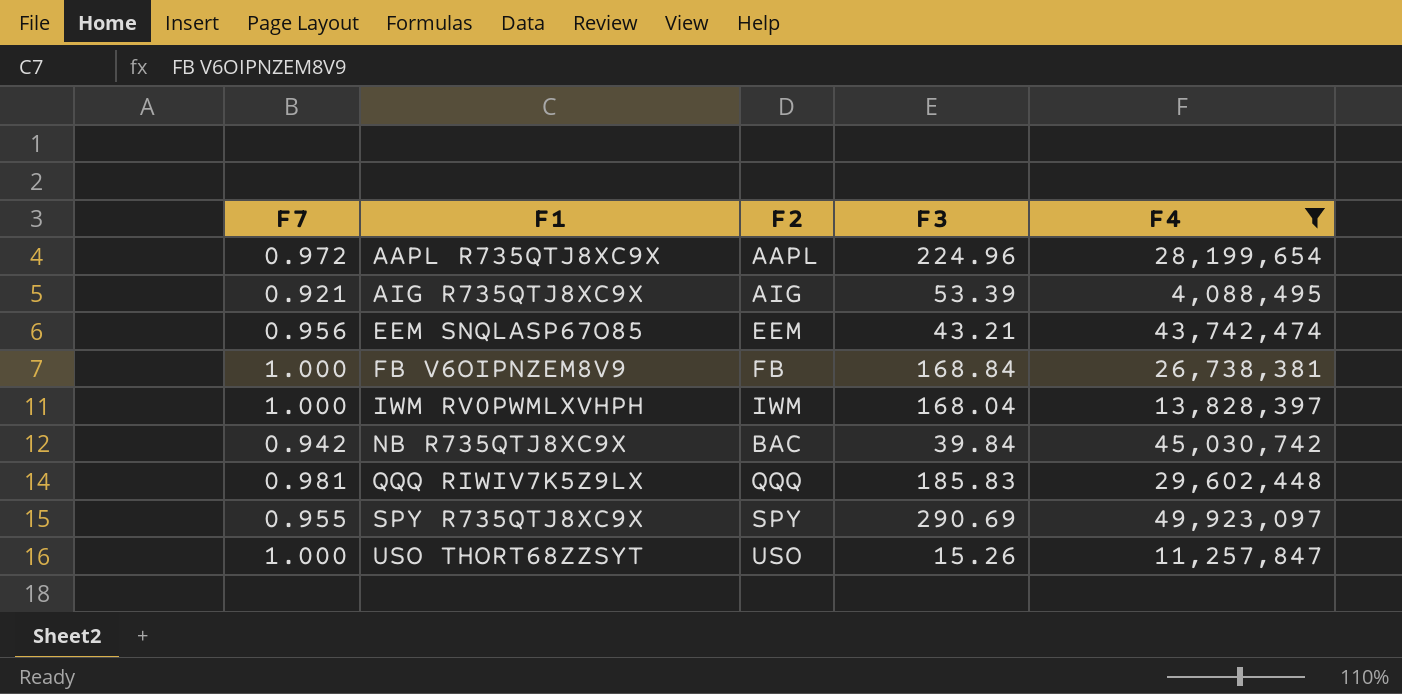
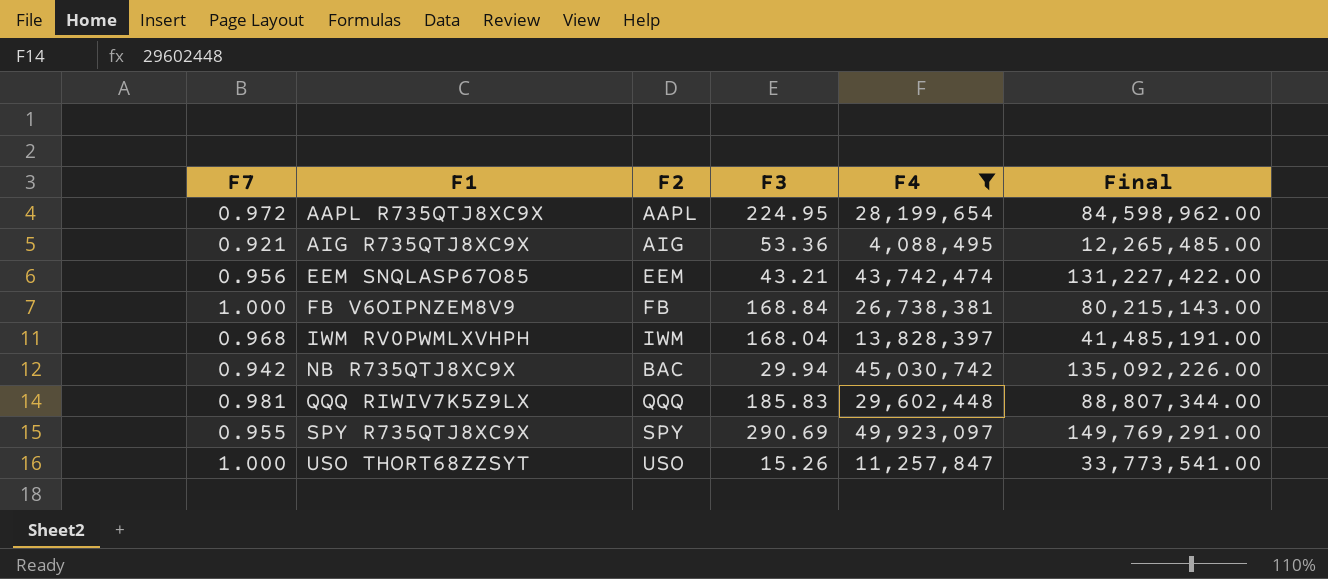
column Final | formula: none -> [F4] * 3
AAPL R735QTJ8XC9X | F3: 224.96 -> 224.95
AIG R735QTJ8XC9X | F3: 53.39 -> 53.36
IWM RV0PWMLXVHPH | F7: 1.000 -> 0.968
NB R735QTJ8XC9X | F3: 39.84 -> 29.94

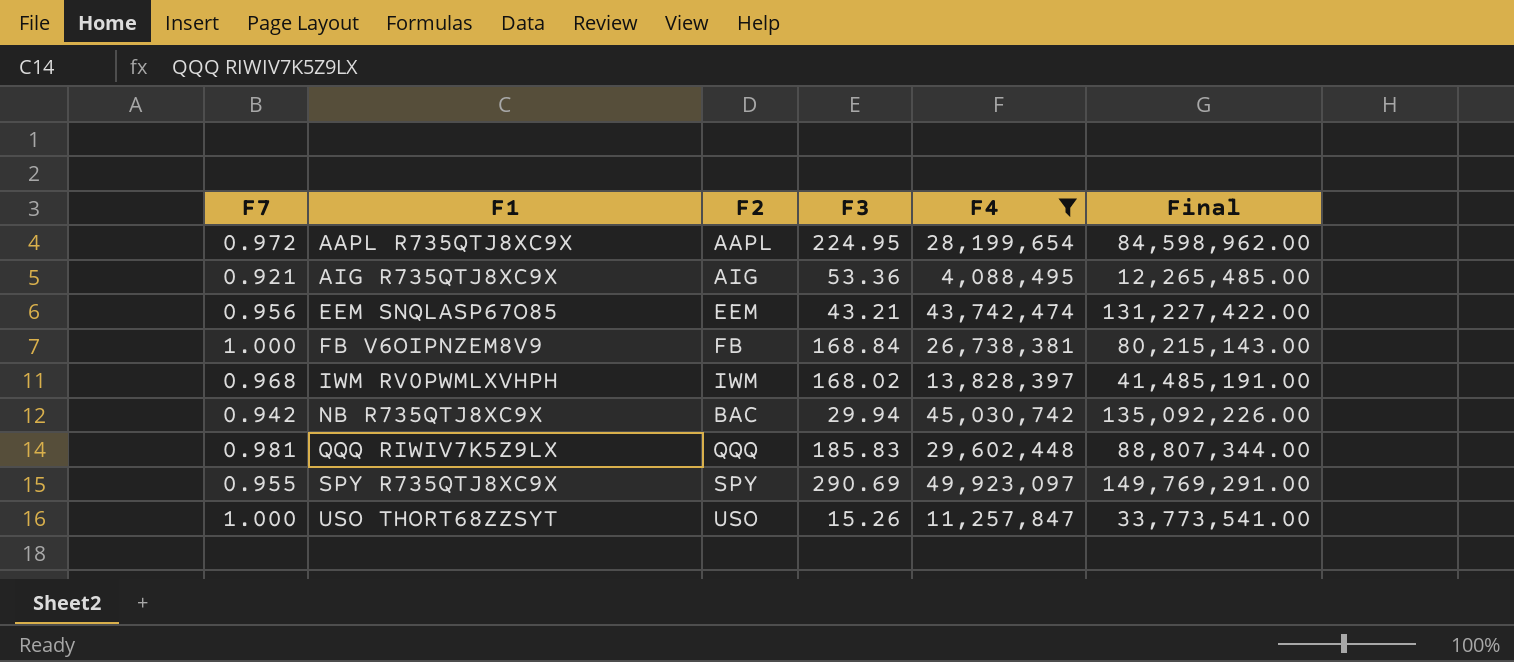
IWM RV0PWMLXVHPH | F3: 168.04 -> 168.02

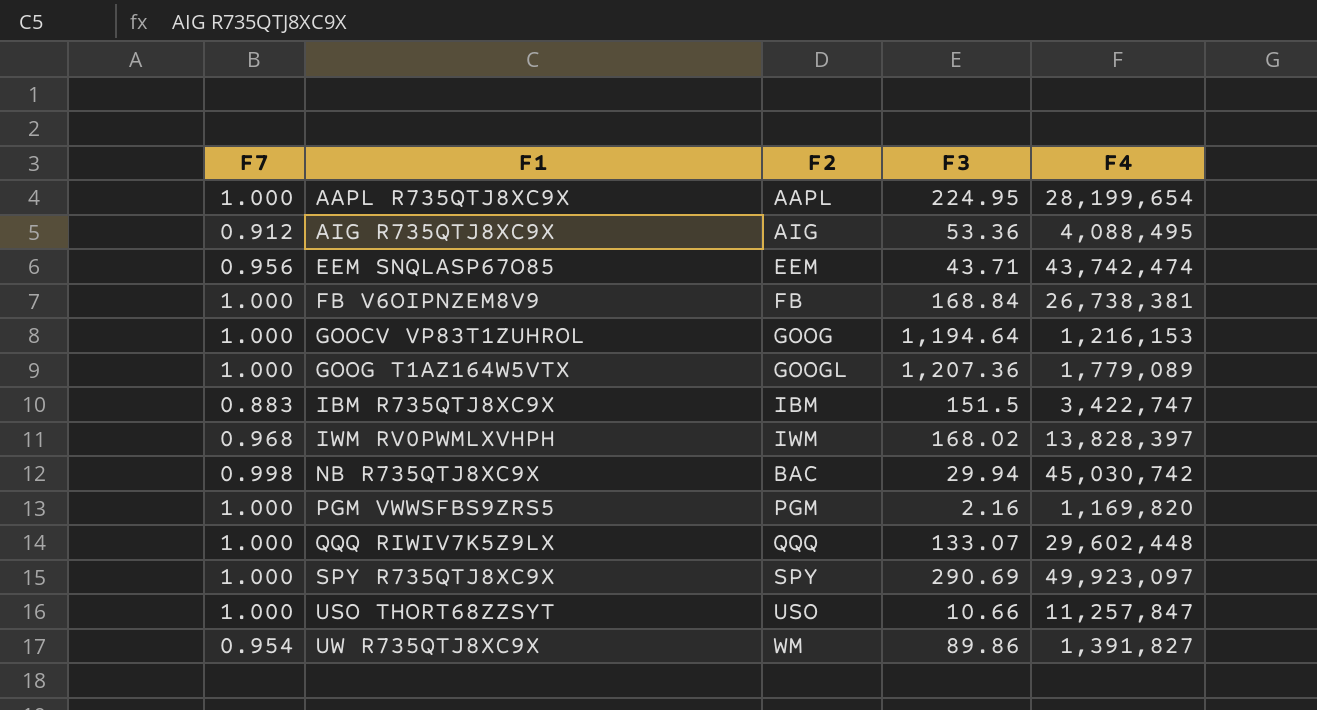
filter: F4 >= 4,088,495 -> none
column Final | formula: [F4] * 3 -> none
AAPL R735QTJ8XC9X | F7: 0.972 -> 1.000
AIG R735QTJ8XC9X | F7: 0.921 -> 0.912
EEM SNQLASP67O85 | F3: 43.21 -> 43.71
NB R735QTJ8XC9X | F7: 0.942 -> 0.998
QQQ RIWIV7K5Z9LX | F7: 0.981 -> 1.000
QQQ RIWIV7K5Z9LX | F3: 185.83 -> 133.07
SPY R735QTJ8XC9X | F7: 0.955 -> 1.000
USO THORT68ZZSYT | F3: 15.26 -> 10.66

